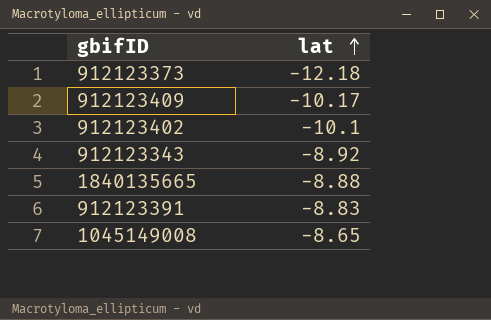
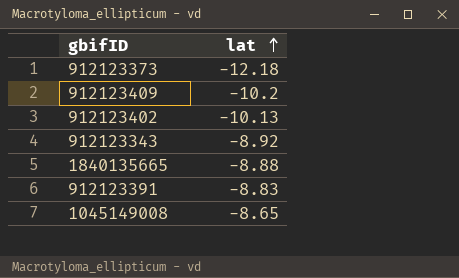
912123409 | lat: -10.17 -> -10.2
912123402 | lat: -10.1 -> -10.13

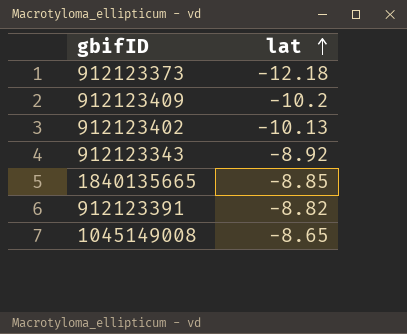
1840135665 | lat: -8.88 -> -8.85
912123391 | lat: -8.83 -> -8.82

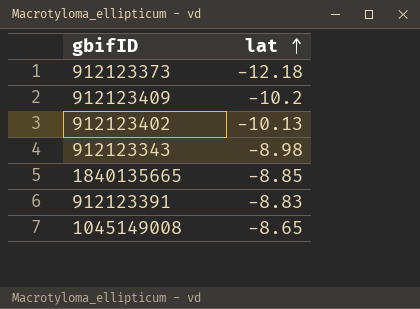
912123343 | lat: -8.92 -> -8.98
912123391 | lat: -8.82 -> -8.83

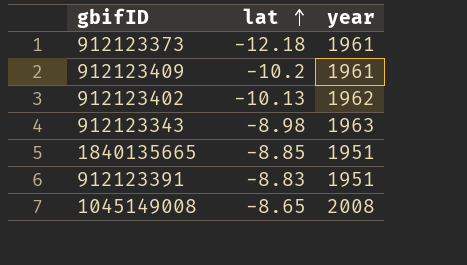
column year | position: none -> 3

